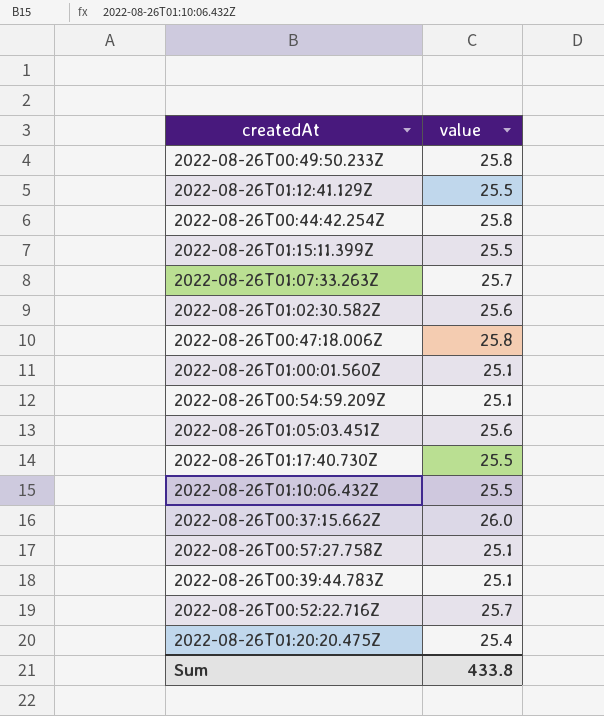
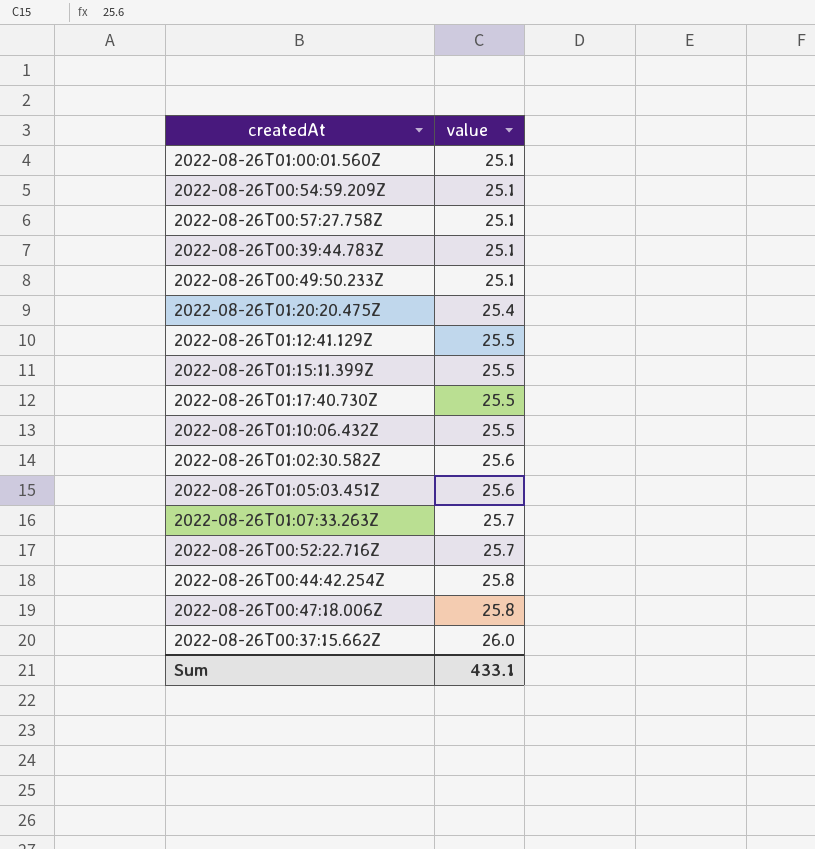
row order: none -> value ascending
2022-08-26T00:49:50.233Z | value: 25.8 -> 25.1
Sum | value: 433.8 -> 433.1

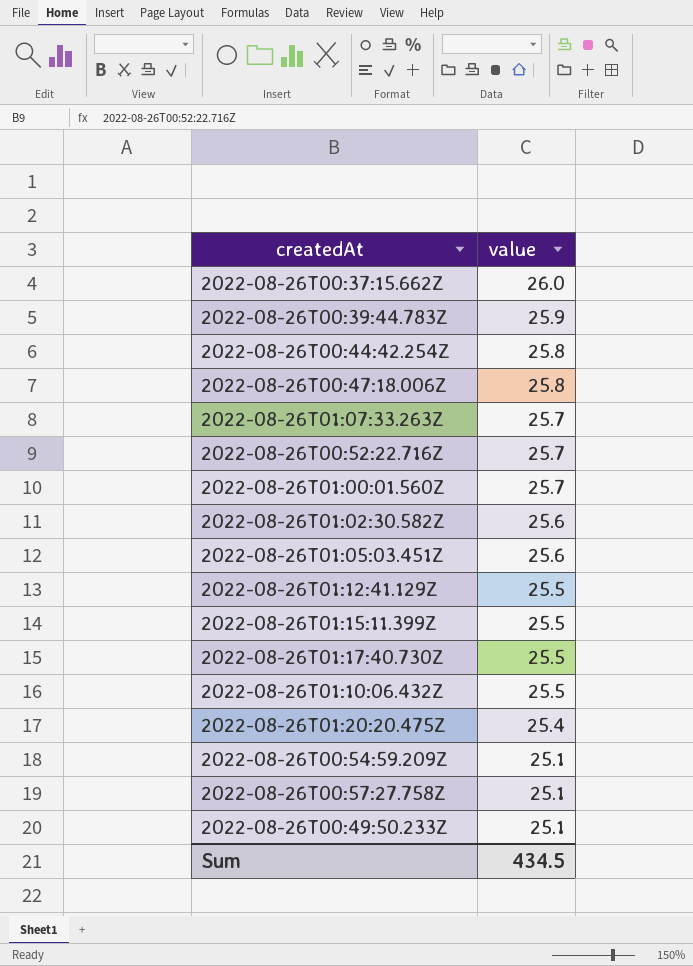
row order: value ascending -> value descending
2022-08-26T00:39:44.783Z | value: 25.1 -> 25.9
2022-08-26T01:00:01.560Z | value: 25.1 -> 25.7
Sum | value: 433.1 -> 434.5

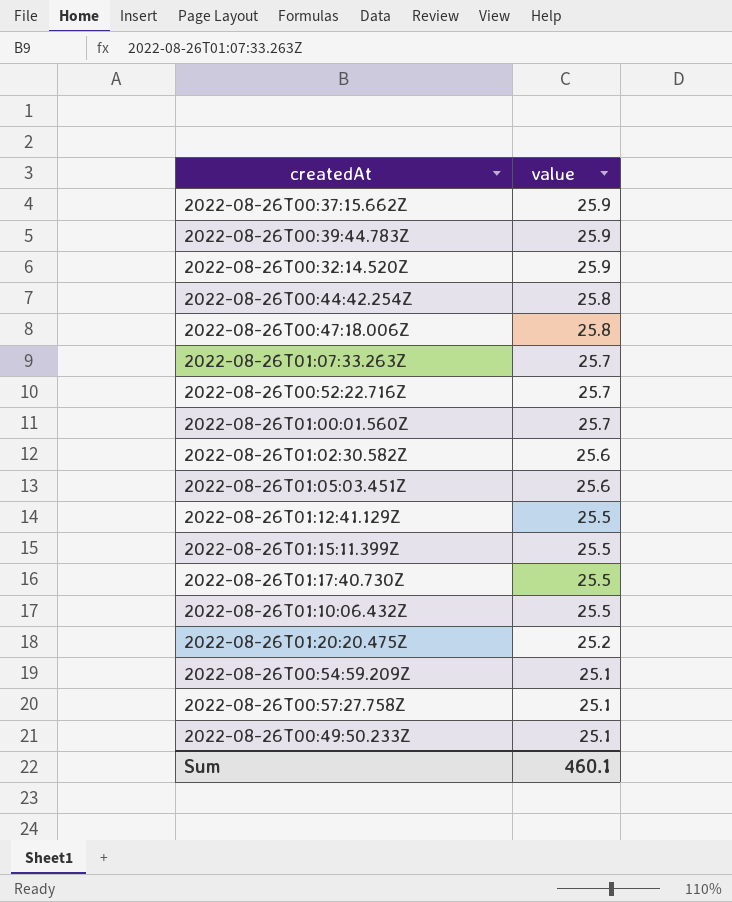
2022-08-26T00:37:15.662Z | value: 26.0 -> 25.9
row 2022-08-26T00:32:14.520Z: none -> 25.9
2022-08-26T01:20:20.475Z | value: 25.4 -> 25.2
Sum | value: 434.5 -> 460.1

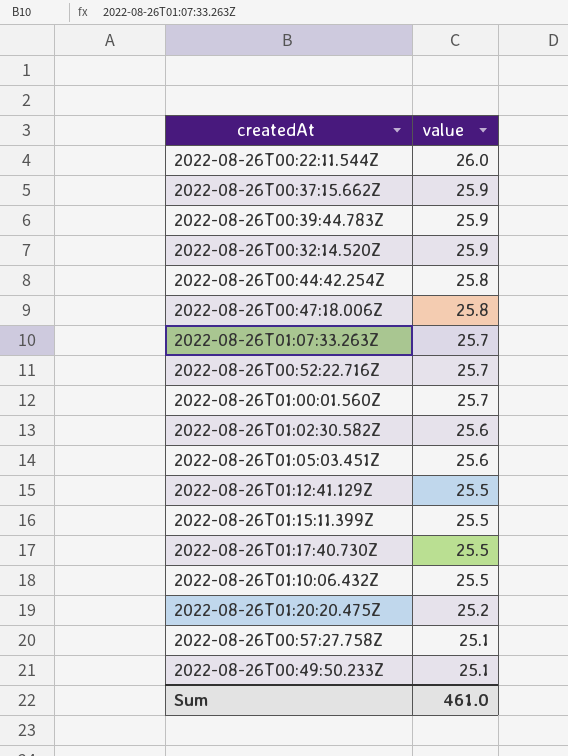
row 2022-08-26T00:54:59.209Z: 25.1 -> none
row 2022-08-26T00:22:11.544Z: none -> 26.0
Sum | value: 460.1 -> 461.0

